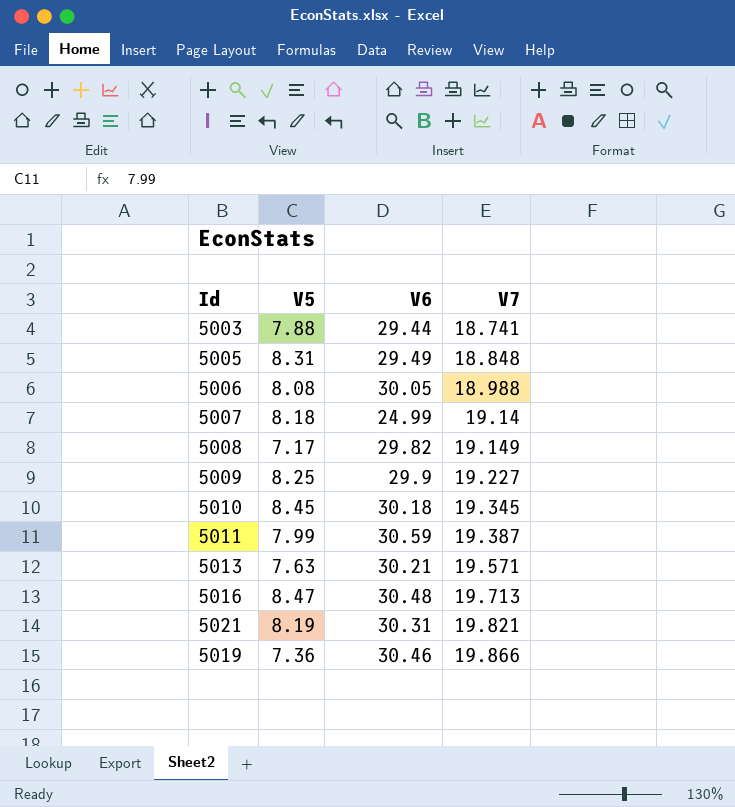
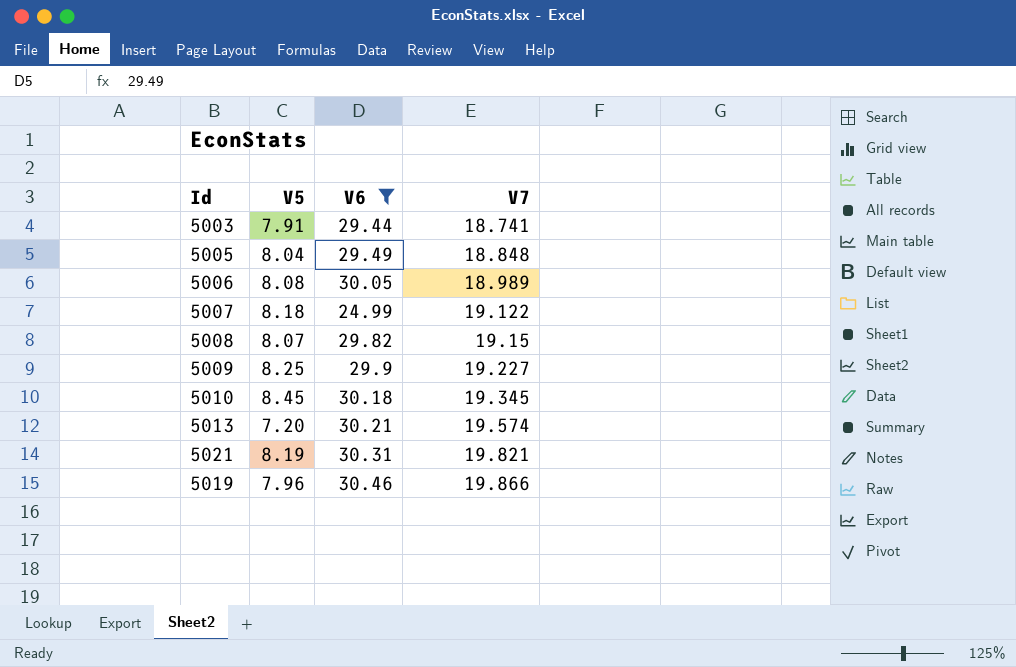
filter: none -> V6 <= 30.46
5003 | V5: 7.88 -> 7.91
5005 | V5: 8.31 -> 8.04
5006 | V7: 18.988 -> 18.989
5007 | V7: 19.14 -> 19.122
5008 | V5: 7.17 -> 8.07
5008 | V7: 19.149 -> 19.15
5013 | V5: 7.63 -> 7.20
5013 | V7: 19.571 -> 19.574
5019 | V5: 7.36 -> 7.96

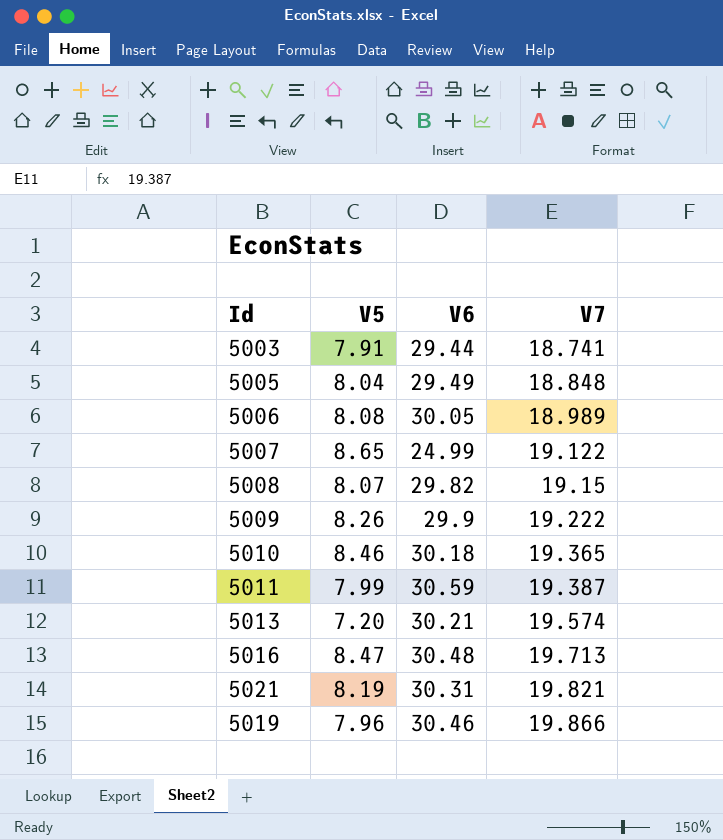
filter: V6 <= 30.46 -> none
5007 | V5: 8.18 -> 8.65
5009 | V5: 8.25 -> 8.26
5009 | V7: 19.227 -> 19.222
5010 | V5: 8.45 -> 8.46
5010 | V7: 19.345 -> 19.365

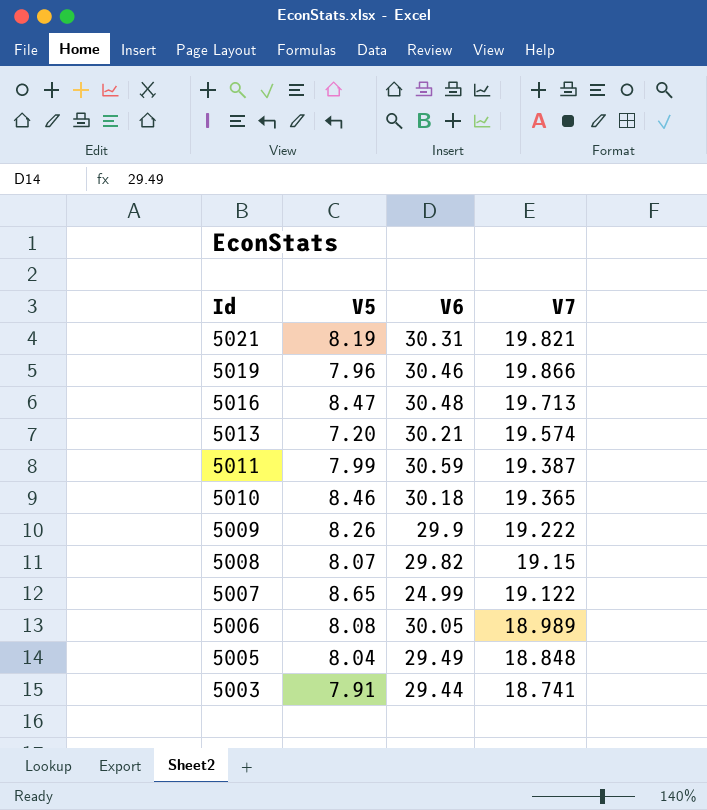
row order: V7 ascending -> Id descending

